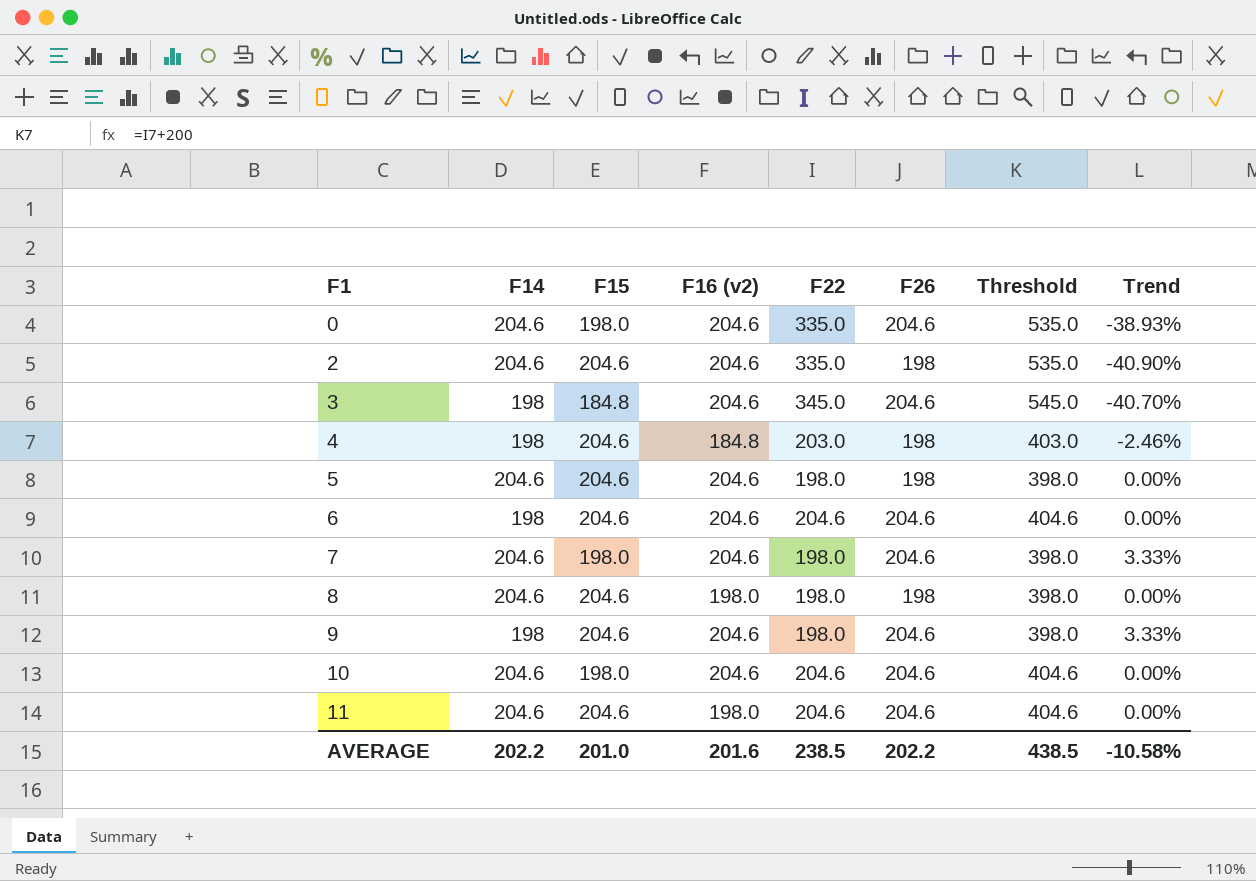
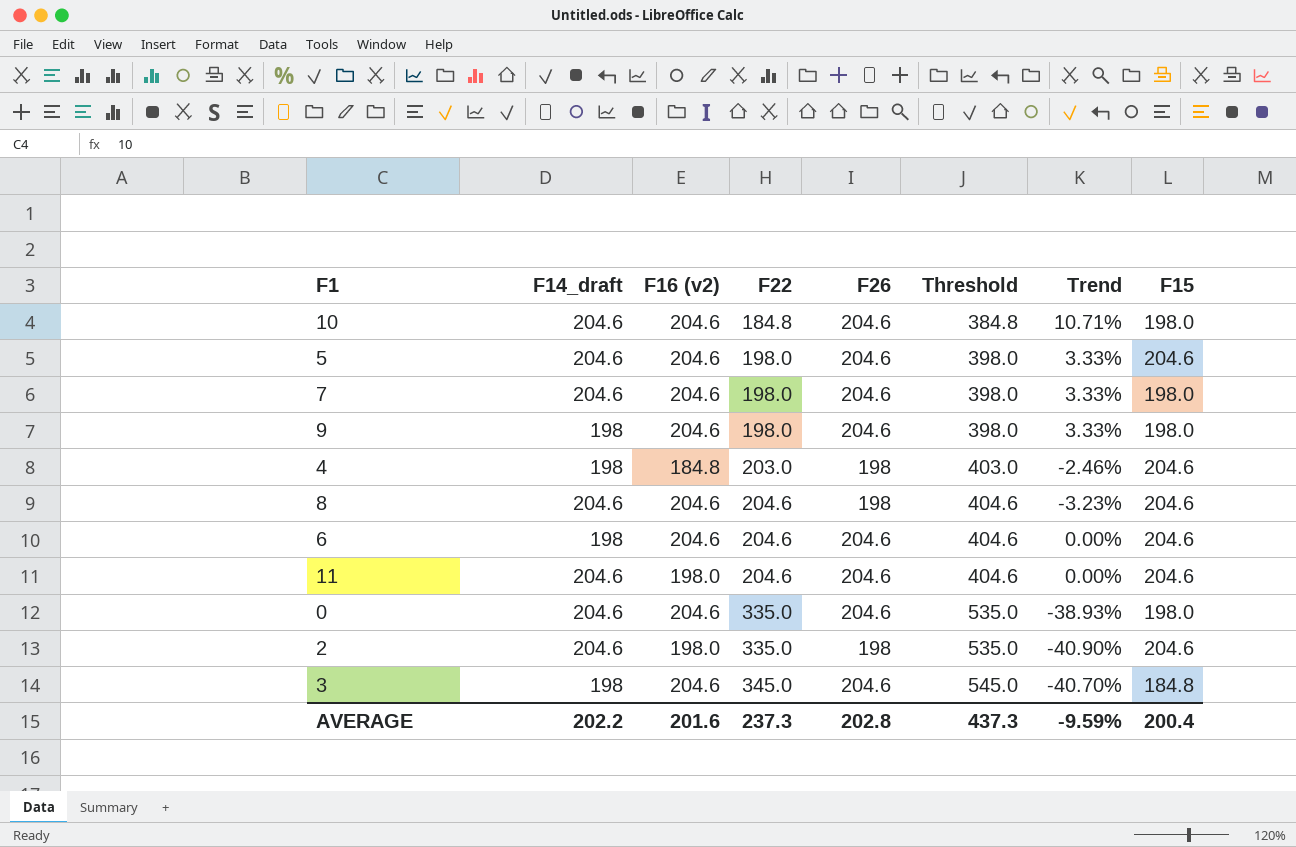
row order: F1 ascending -> F22 ascending
column name: F14 -> F14_draft
column F15 | position: 3 -> 8
10 | F22: 204.6 -> 184.8
10 | Threshold: 404.6 -> 384.8
10 | Trend: 0.00% -> 10.71%
5 | F26: 198 -> 204.6
5 | Trend: 0.00% -> 3.33%
9 | F15: 204.6 -> 198.0
8 | F16 (v2): 198.0 -> 204.6
8 | F22: 198.0 -> 204.6
8 | Threshold: 398.0 -> 404.6
8 | Trend: 0.00% -> -3.23%
2 | F16 (v2): 204.6 -> 198.0
AVERAGE | F22: 238.5 -> 237.3
AVERAGE | F26: 202.2 -> 202.8
AVERAGE | Threshold: 438.5 -> 437.3
AVERAGE | Trend: -10.58% -> -9.59%
AVERAGE | F15: 201.0 -> 200.4

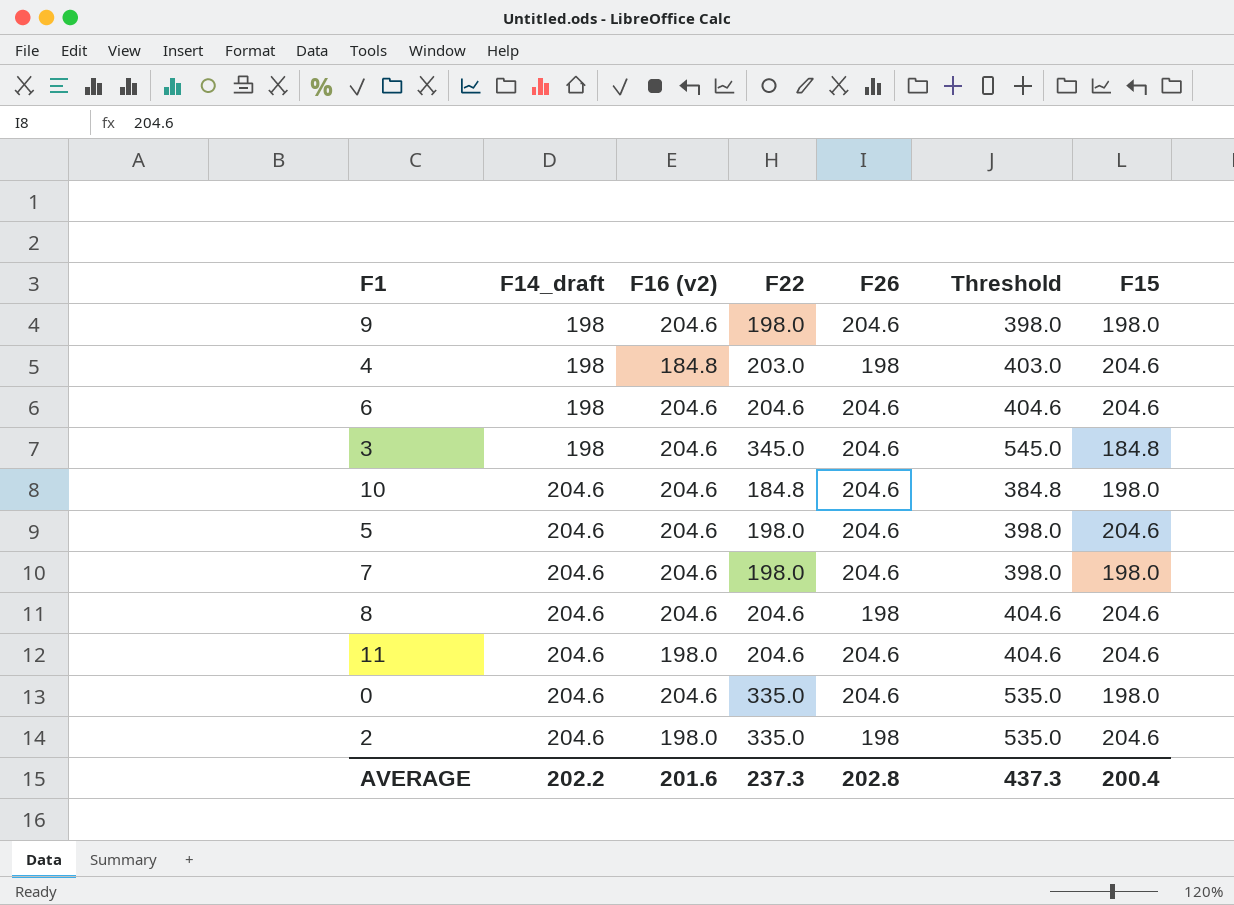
row order: F22 ascending -> F14_draft ascending
column Trend | formula: ([F26] - [F22]) / [F22] -> none

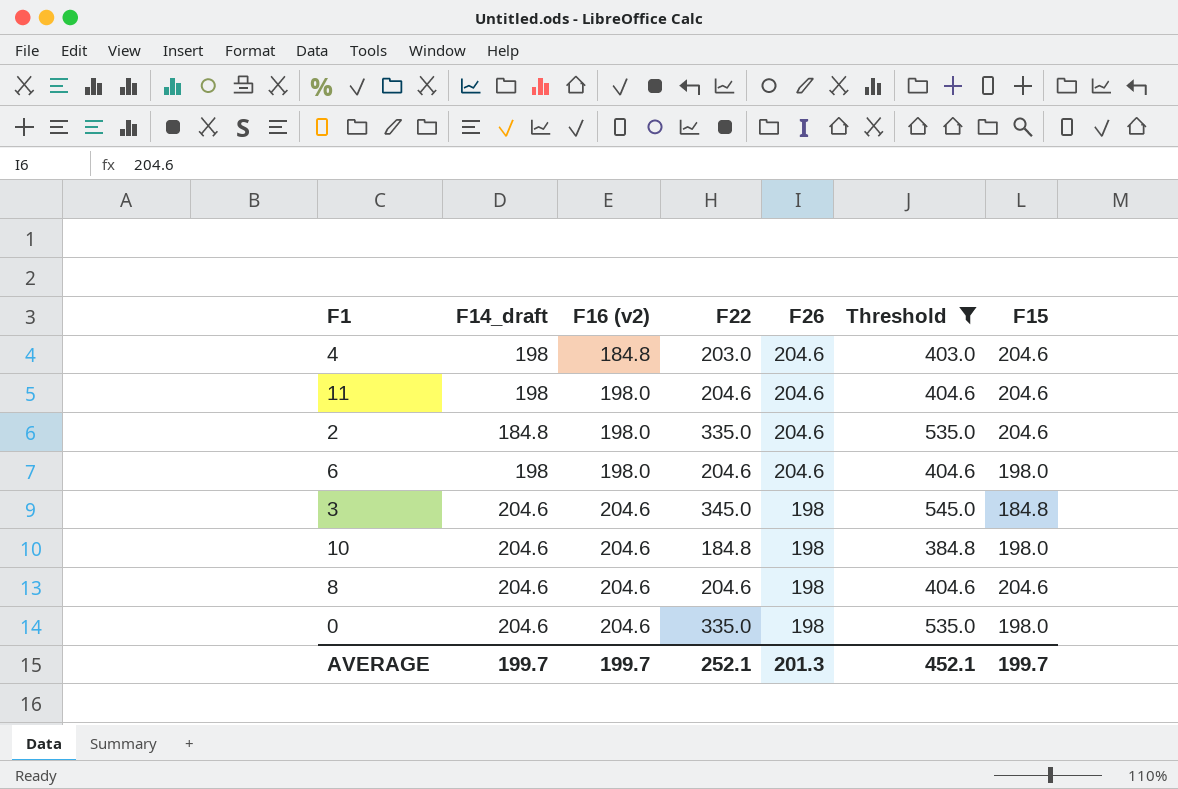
filter: none -> Threshold != 398.0
row order: F14_draft ascending -> F16 (v2) ascending
4 | F26: 198 -> 204.6
11 | F14_draft: 204.6 -> 198
2 | F14_draft: 204.6 -> 184.8
2 | F26: 198 -> 204.6
6 | F16 (v2): 204.6 -> 198.0
6 | F15: 204.6 -> 198.0
3 | F14_draft: 198 -> 204.6
3 | F26: 204.6 -> 198
10 | F26: 204.6 -> 198
0 | F26: 204.6 -> 198
AVERAGE | F14_draft: 202.2 -> 199.7
AVERAGE | F16 (v2): 201.6 -> 199.7
AVERAGE | F22: 237.3 -> 252.1
AVERAGE | F26: 202.8 -> 201.3
AVERAGE | Threshold: 437.3 -> 452.1
AVERAGE | F15: 200.4 -> 199.7

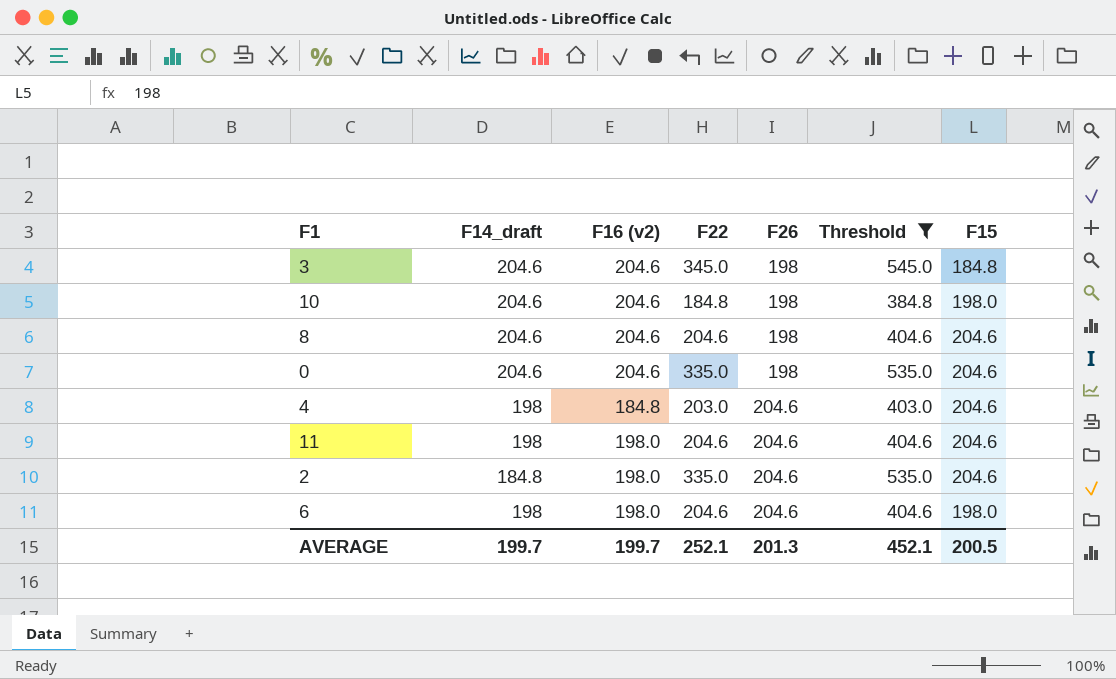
row order: F16 (v2) ascending -> F26 ascending
0 | F15: 198.0 -> 204.6
AVERAGE | F15: 199.7 -> 200.5

